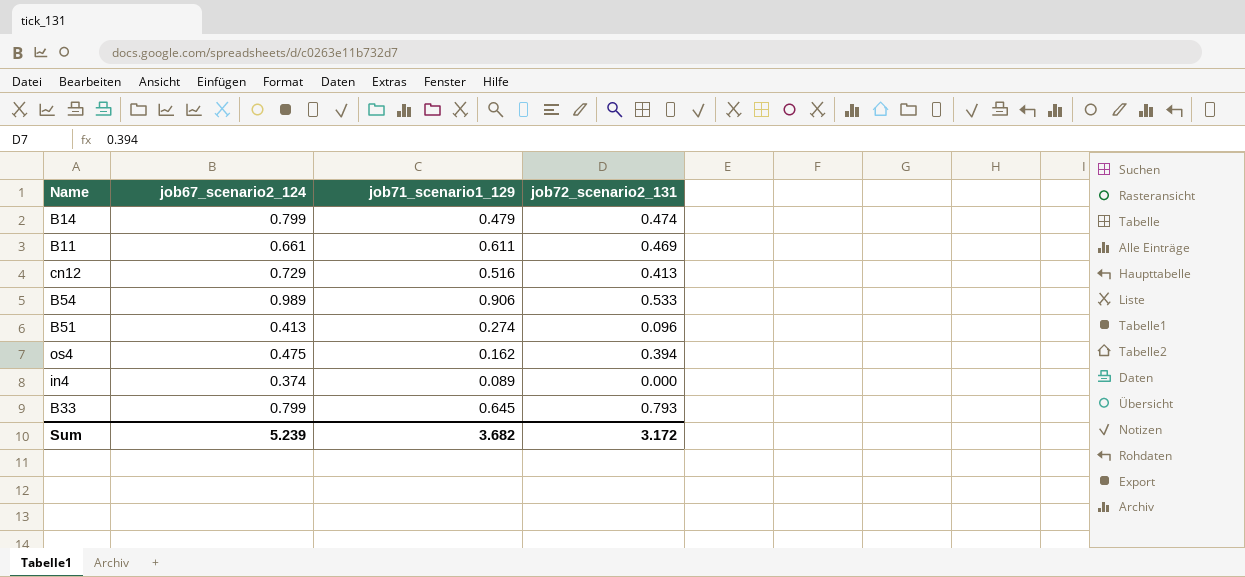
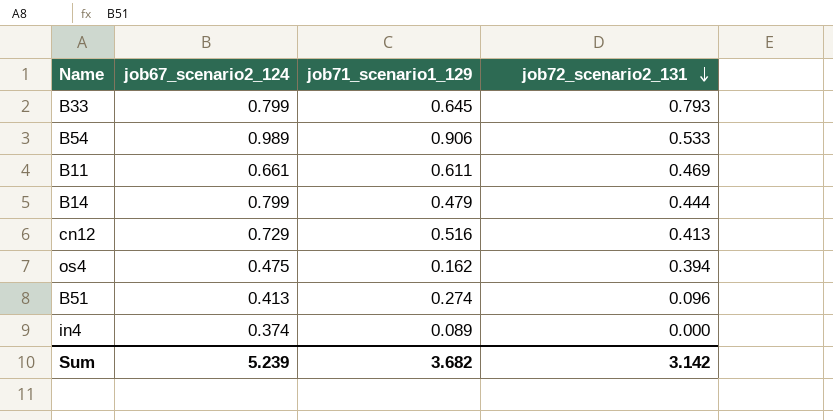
row order: none -> job72_scenario2_131 descending
B14 | job72_scenario2_131: 0.474 -> 0.444
Sum | job72_scenario2_131: 3.172 -> 3.142

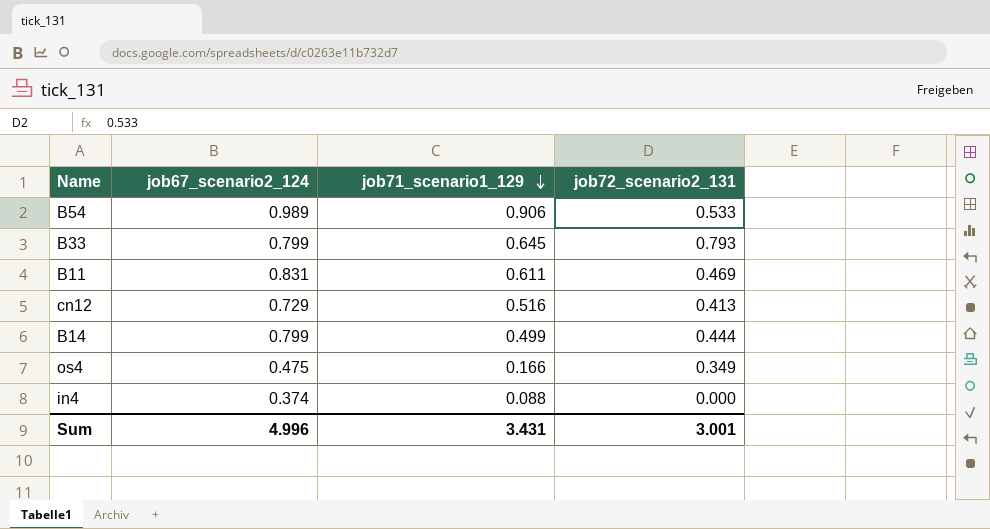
row order: job72_scenario2_131 descending -> job71_scenario1_129 descending
row B51: 0.413 | 0.274 | 0.096 -> none
B11 | job67_scenario2_124: 0.661 -> 0.831
B14 | job71_scenario1_129: 0.479 -> 0.499
os4 | job71_scenario1_129: 0.162 -> 0.166
os4 | job72_scenario2_131: 0.394 -> 0.349
in4 | job71_scenario1_129: 0.089 -> 0.088
Sum | job67_scenario2_124: 5.239 -> 4.996
Sum | job71_scenario1_129: 3.682 -> 3.431
Sum | job72_scenario2_131: 3.142 -> 3.001

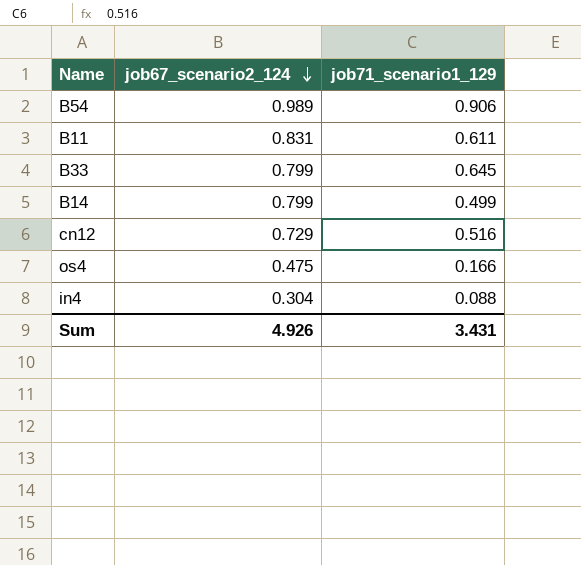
row order: job71_scenario1_129 descending -> job67_scenario2_124 descending
column job72_scenario2_131 | position: 4 -> none
in4 | job67_scenario2_124: 0.374 -> 0.304
Sum | job67_scenario2_124: 4.996 -> 4.926

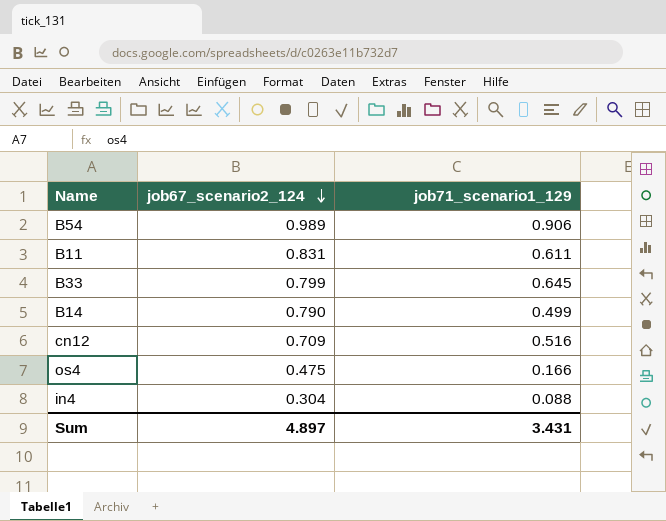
B14 | job67_scenario2_124: 0.799 -> 0.790
cn12 | job67_scenario2_124: 0.729 -> 0.709
Sum | job67_scenario2_124: 4.926 -> 4.897

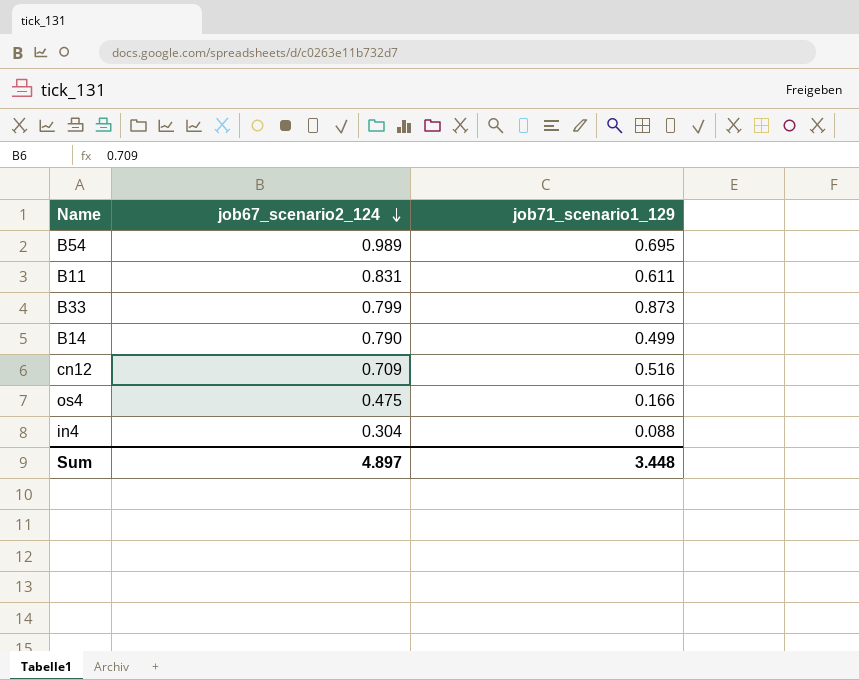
B54 | job71_scenario1_129: 0.906 -> 0.695
B33 | job71_scenario1_129: 0.645 -> 0.873
Sum | job71_scenario1_129: 3.431 -> 3.448

